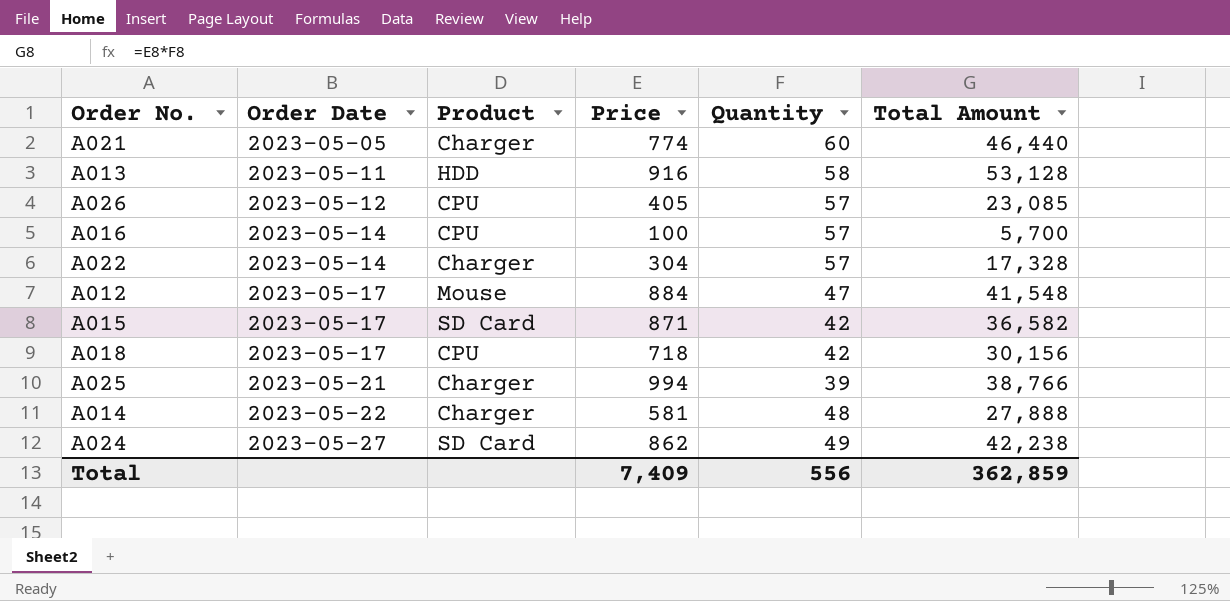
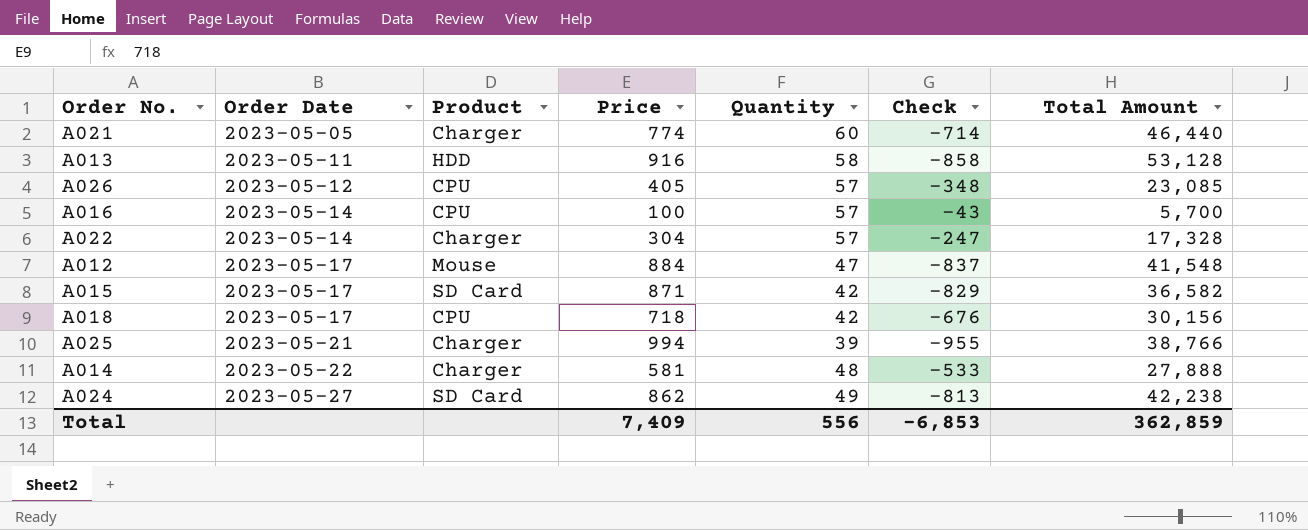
column Check | formula: none -> [Quantity] - [Price]

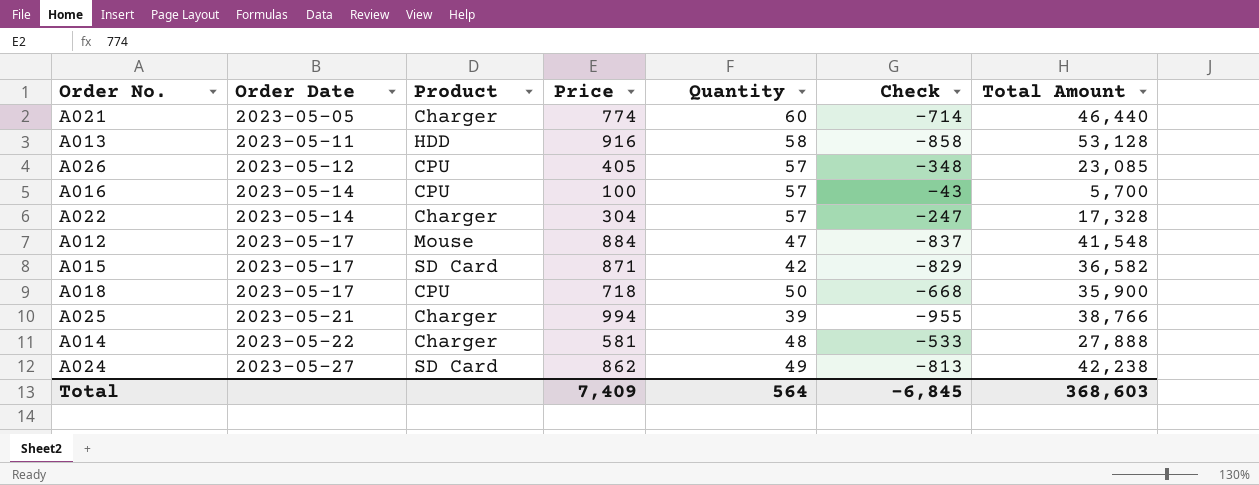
A018 | Quantity: 42 -> 50
A018 | Check: -676 -> -668
A018 | Total Amount: 30,156 -> 35,900
Total | Quantity: 556 -> 564
Total | Check: -6,853 -> -6,845
Total | Total Amount: 362,859 -> 368,603

